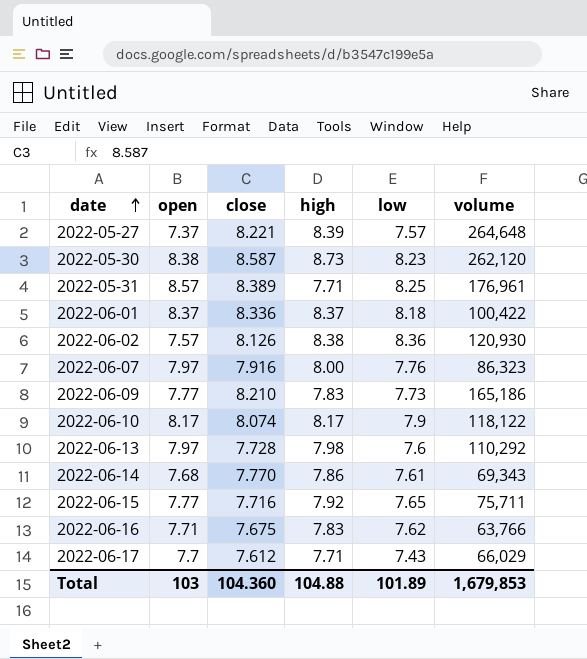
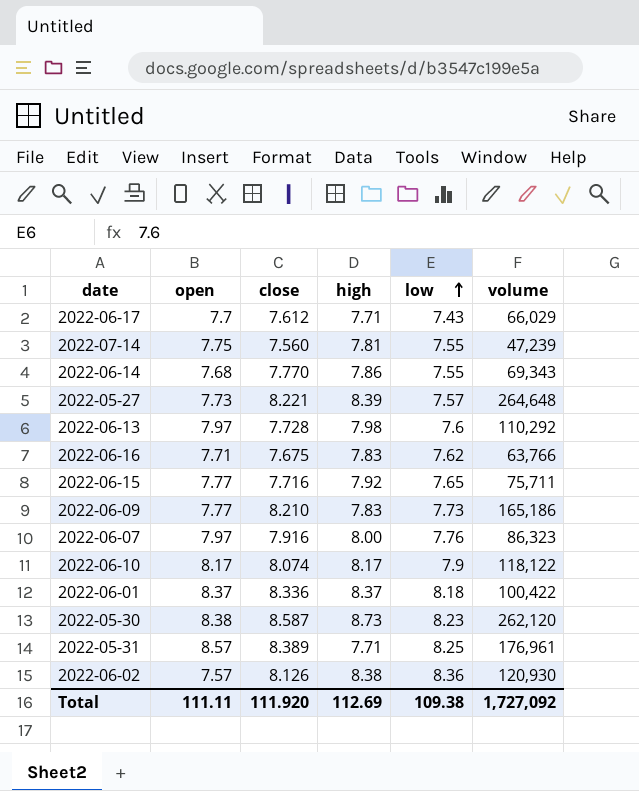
row order: date ascending -> low ascending
row 2022-07-14: none -> 7.75 | 7.560 | 7.81 | 7.55 | 47,239
2022-06-14 | low: 7.61 -> 7.55
2022-05-27 | open: 7.37 -> 7.73
Total | open: 103 -> 111.11
Total | close: 104.360 -> 111.920
Total | high: 104.88 -> 112.69
Total | low: 101.89 -> 109.38
Total | volume: 1,679,853 -> 1,727,092

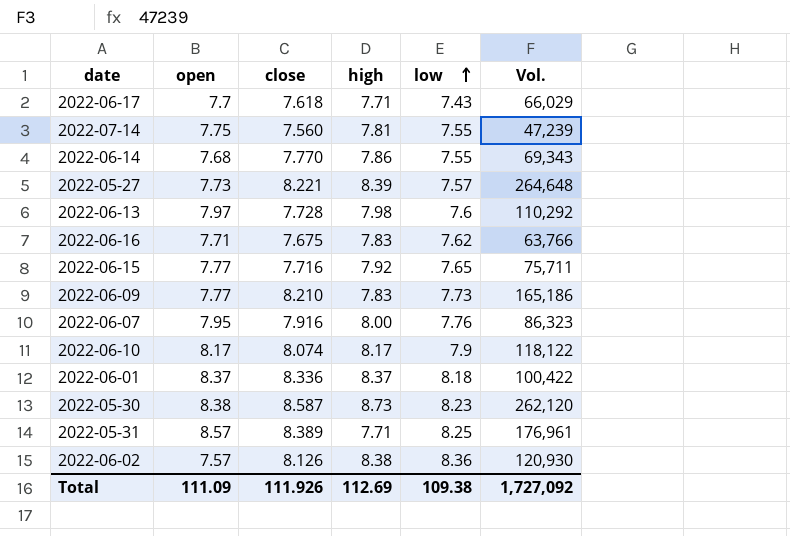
column name: volume -> Vol.
2022-06-17 | close: 7.612 -> 7.618
2022-06-07 | open: 7.97 -> 7.95
Total | open: 111.11 -> 111.09
Total | close: 111.920 -> 111.926

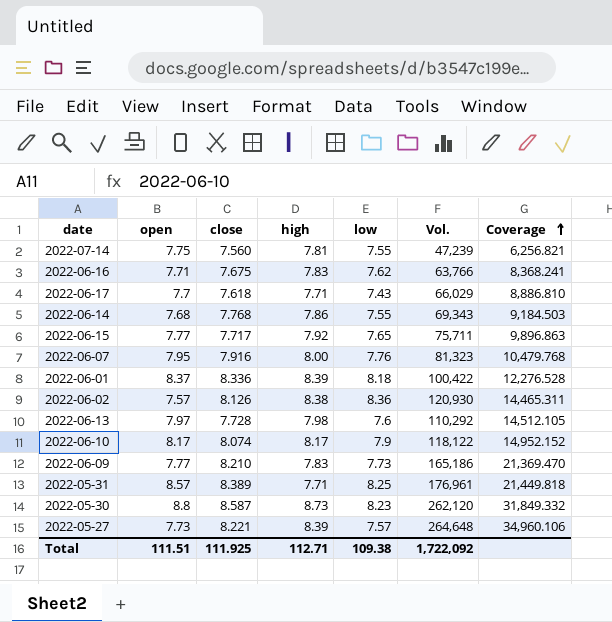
row order: low ascending -> Coverage ascending
column Coverage | formula: none -> [Vol.] / [low]
2022-06-14 | close: 7.770 -> 7.768
2022-06-15 | close: 7.716 -> 7.717
2022-06-07 | Vol.: 86,323 -> 81,323
2022-06-01 | high: 8.37 -> 8.39
2022-05-30 | open: 8.38 -> 8.8
Total | open: 111.09 -> 111.51
Total | close: 111.926 -> 111.925
Total | high: 112.69 -> 112.71
Total | Vol.: 1,727,092 -> 1,722,092

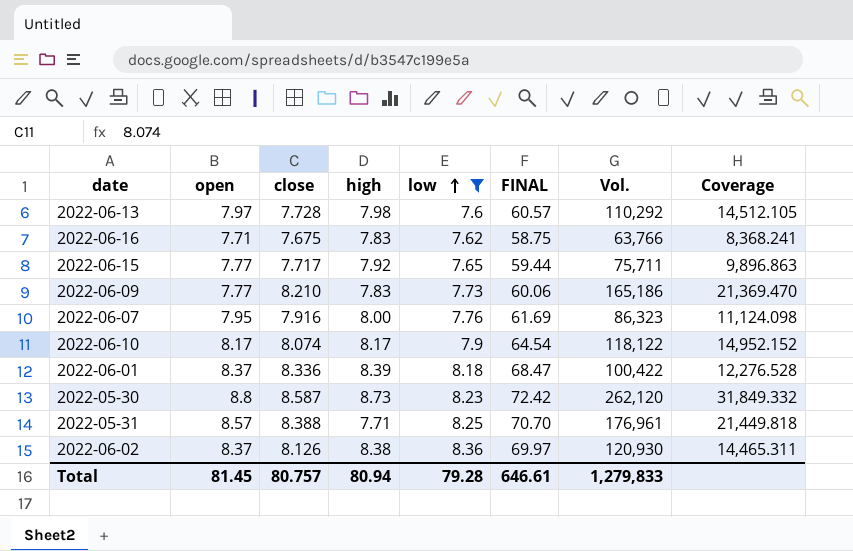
filter: none -> low >= 7.6
row order: Coverage ascending -> low ascending
column FINAL | formula: none -> [open] * [low]
2022-06-07 | Vol.: 81,323 -> 86,323
2022-06-07 | Coverage: 10,479.768 -> 11,124.098
2022-05-31 | close: 8.389 -> 8.388
2022-06-02 | open: 7.57 -> 8.37
Total | open: 111.51 -> 81.45
Total | close: 111.925 -> 80.757
Total | high: 112.71 -> 80.94
Total | low: 109.38 -> 79.28
Total | Vol.: 1,722,092 -> 1,279,833

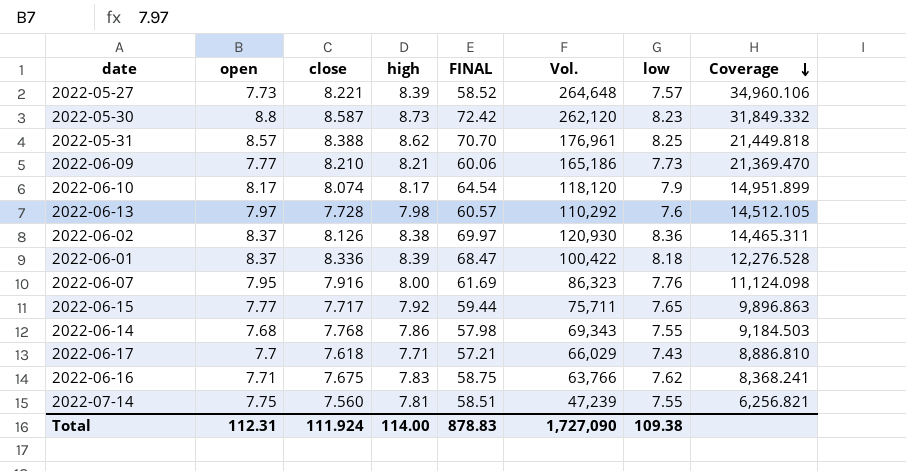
filter: low >= 7.6 -> none
row order: low ascending -> Coverage descending
column low | position: 5 -> 7
2022-05-31 | high: 7.71 -> 8.62
2022-06-09 | high: 7.83 -> 8.21
2022-06-10 | Vol.: 118,122 -> 118,120
2022-06-10 | Coverage: 14,952.152 -> 14,951.899
Total | open: 81.45 -> 112.31
Total | close: 80.757 -> 111.924
Total | high: 80.94 -> 114.00
Total | FINAL: 646.61 -> 878.83
Total | Vol.: 1,279,833 -> 1,727,090
Total | low: 79.28 -> 109.38

